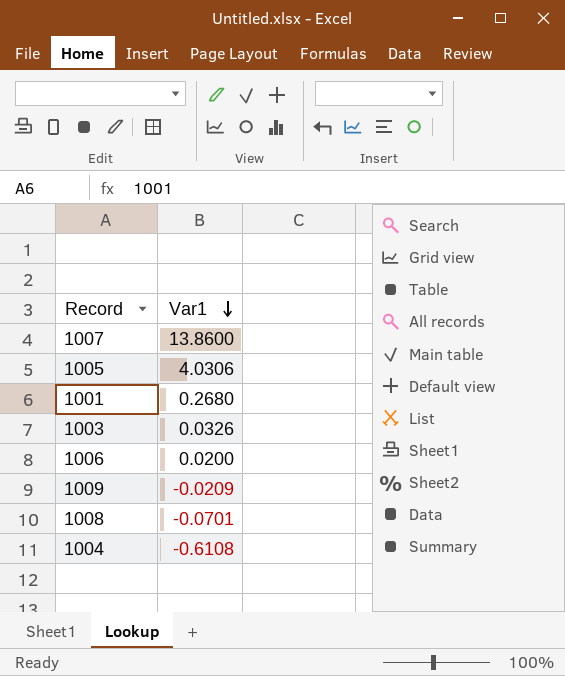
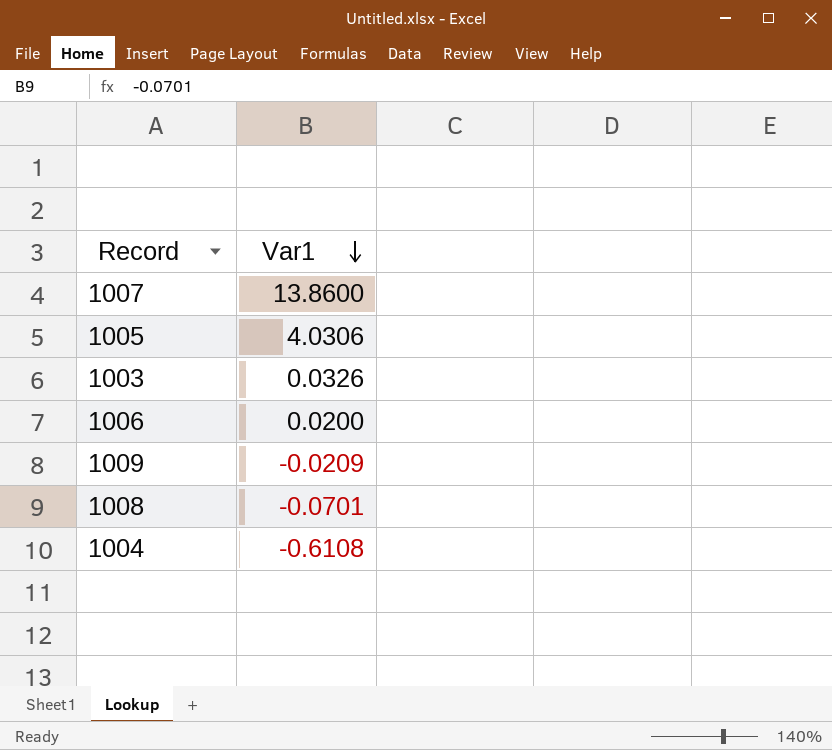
row 1001: 0.2680 -> none

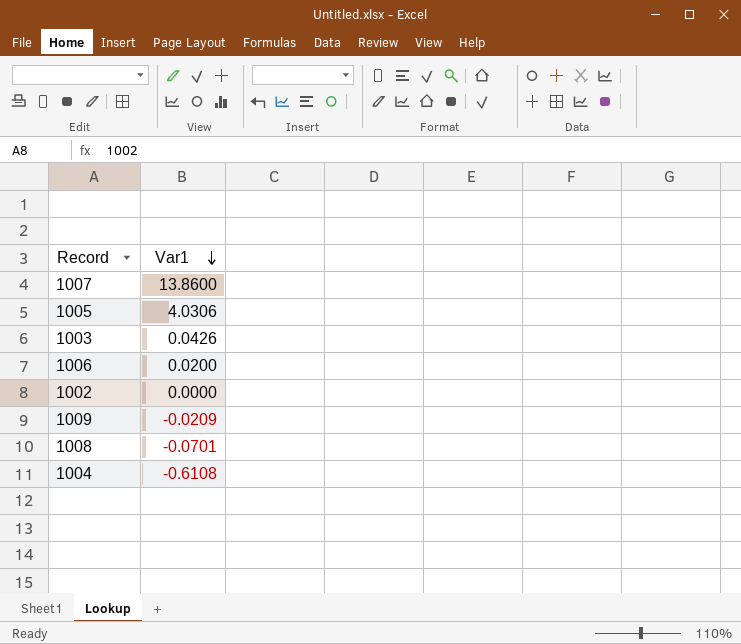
1003 | Var1: 0.0326 -> 0.0426
row 1002: none -> 0.0000

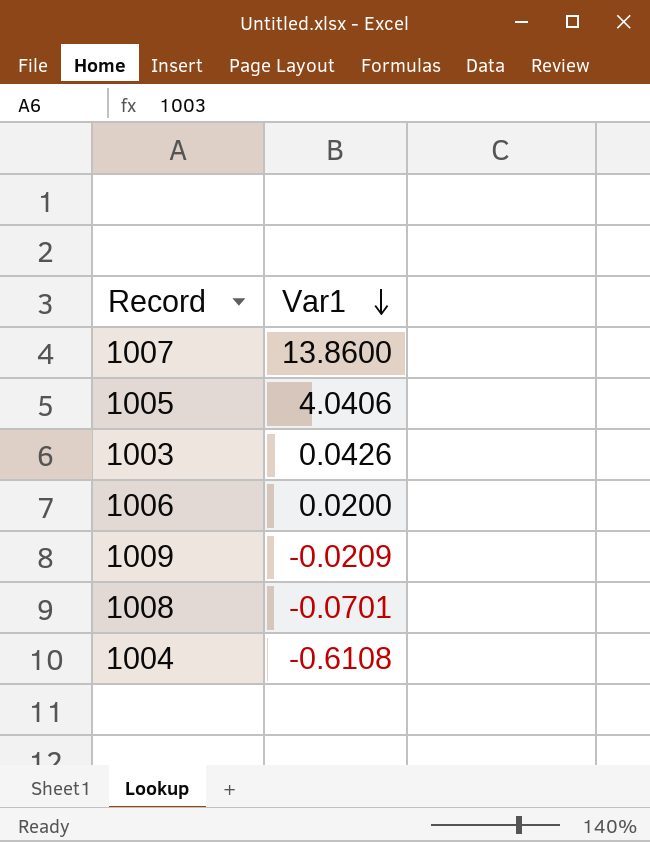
row 1002: 0.0000 -> none
1005 | Var1: 4.0306 -> 4.0406

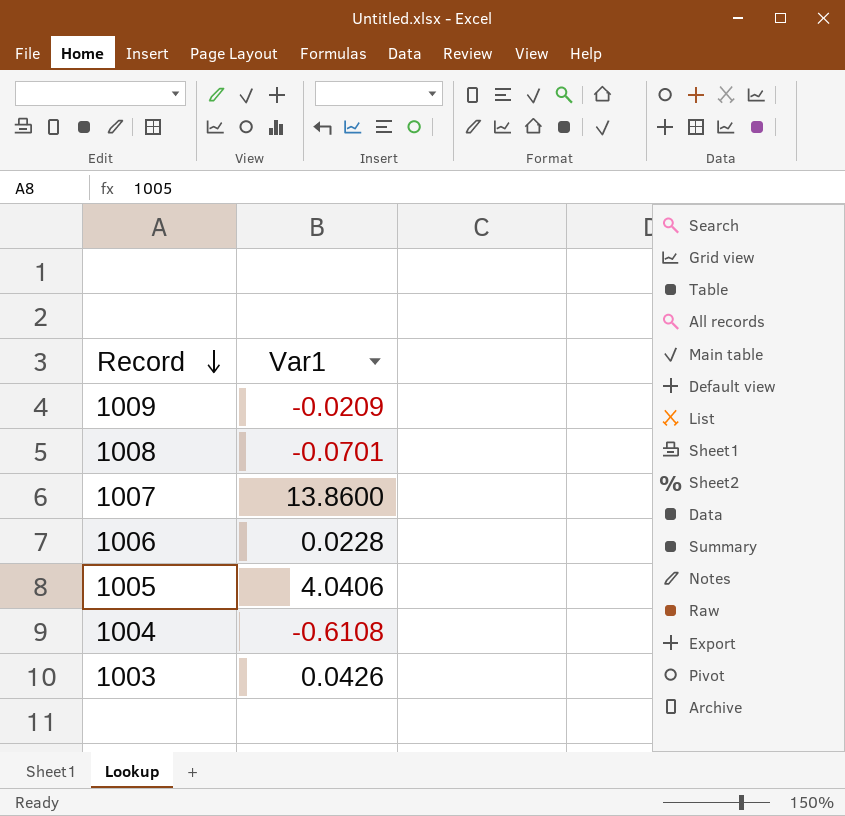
row order: Var1 descending -> Record descending
1006 | Var1: 0.0200 -> 0.0228

